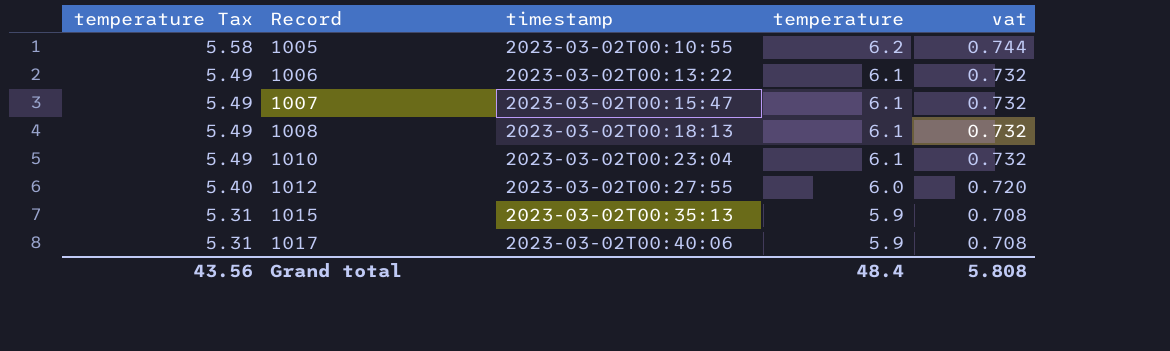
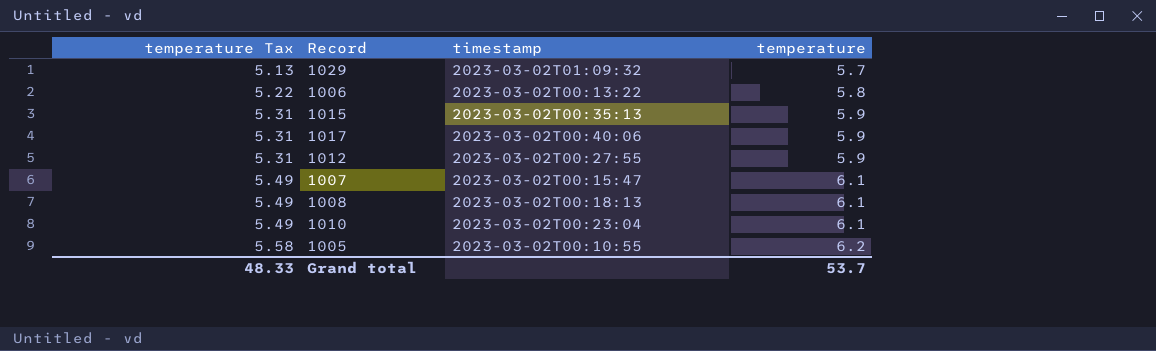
row order: temperature Tax descending -> temperature Tax ascending
column vat | formula: [temperature] * 0.12 -> none
row 1029: none -> 5.13 | 2023-03-02T01:09:32 | 5.7
1006 | temperature Tax: 5.49 -> 5.22
1006 | temperature: 6.1 -> 5.8
1012 | temperature Tax: 5.40 -> 5.31
1012 | temperature: 6.0 -> 5.9
Grand total | temperature Tax: 43.56 -> 48.33
Grand total | temperature: 48.4 -> 53.7

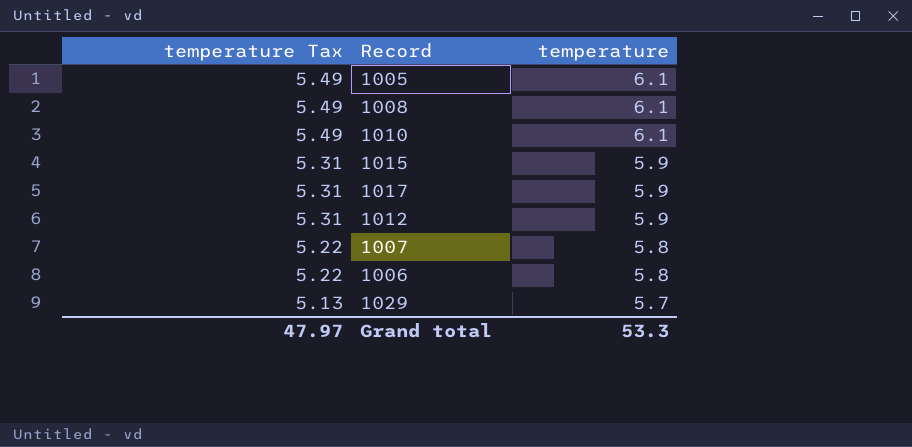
row order: temperature Tax ascending -> temperature Tax descending
column timestamp | position: 3 -> none
1005 | temperature Tax: 5.58 -> 5.49
1005 | temperature: 6.2 -> 6.1
1007 | temperature Tax: 5.49 -> 5.22
1007 | temperature: 6.1 -> 5.8
Grand total | temperature Tax: 48.33 -> 47.97
Grand total | temperature: 53.7 -> 53.3

